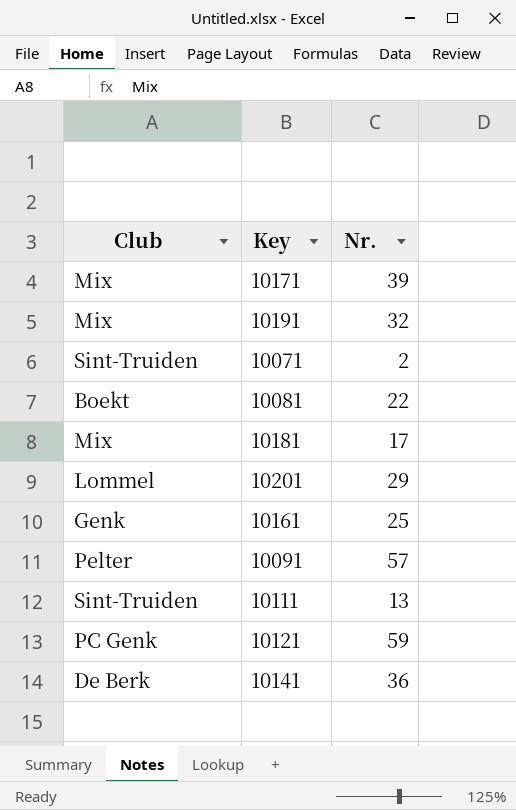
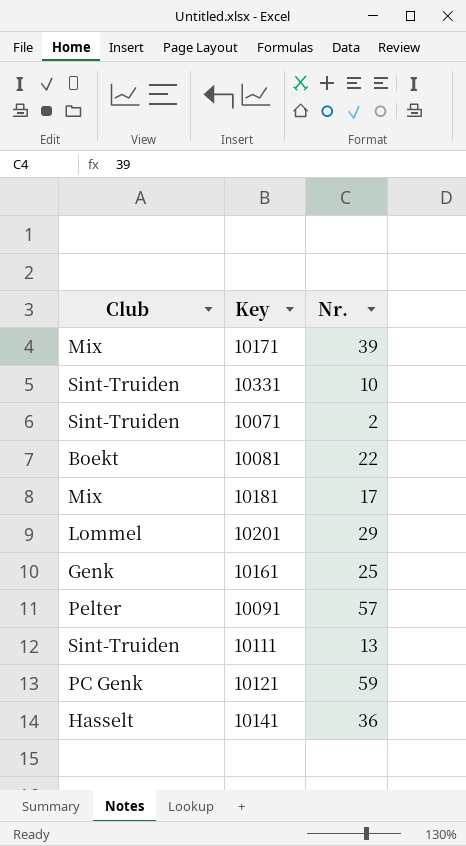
row 10191: Mix | 32 -> none
row 10331: none -> Sint-Truiden | 10
10141 | Club: De Berk -> Hasselt

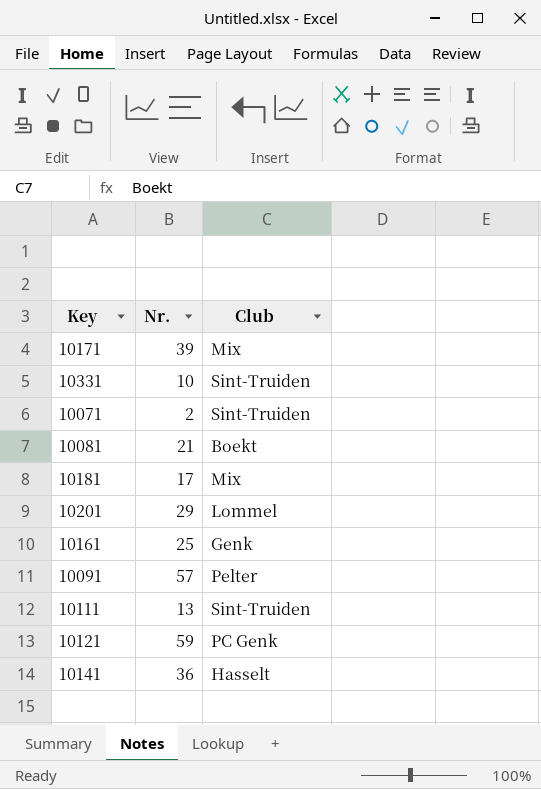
column Club | position: 1 -> 3
10081 | Nr.: 22 -> 21

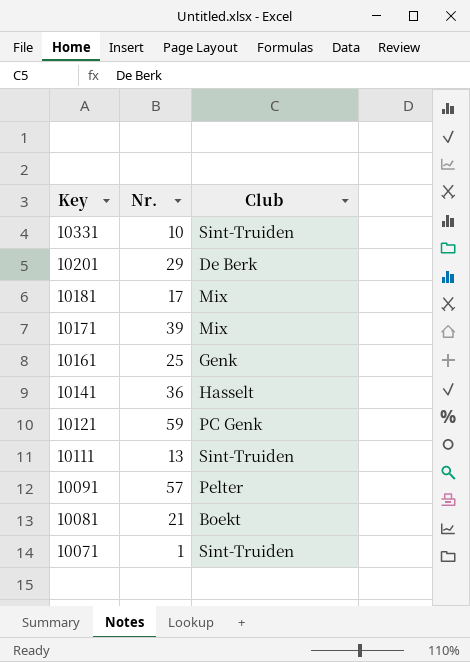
row order: none -> Key descending
10201 | Club: Lommel -> De Berk
10071 | Nr.: 2 -> 1

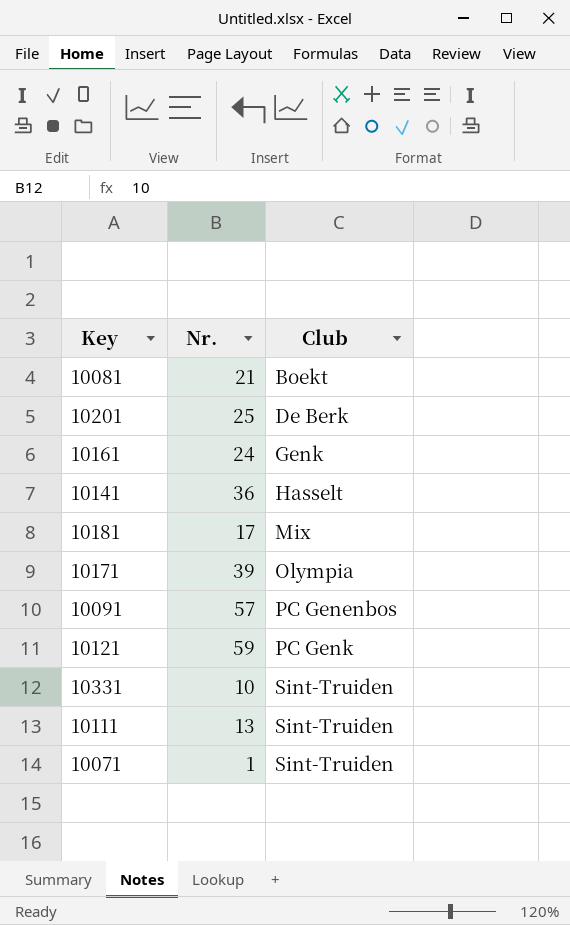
row order: Key descending -> Club ascending
10201 | Nr.: 29 -> 25
10161 | Nr.: 25 -> 24
10171 | Club: Mix -> Olympia
10091 | Club: Pelter -> PC Genenbos

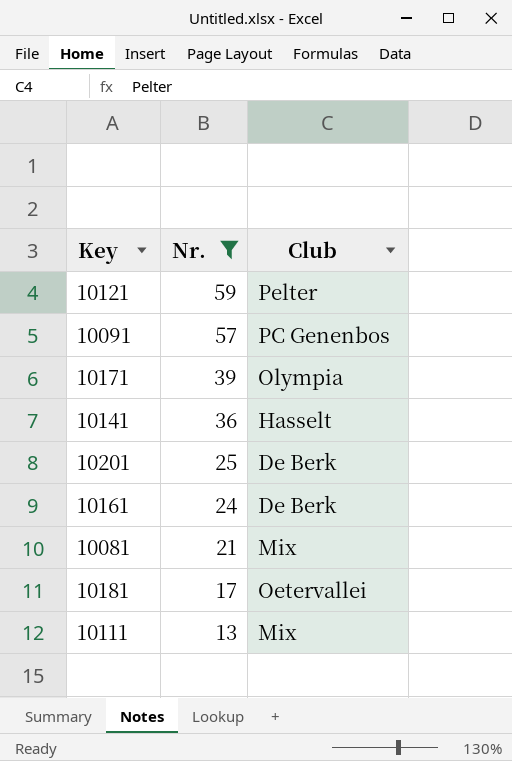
filter: none -> Nr. >= 13
row order: Club ascending -> Nr. descending
10121 | Club: PC Genk -> Pelter
10161 | Club: Genk -> De Berk
10081 | Club: Boekt -> Mix
10181 | Club: Mix -> Oetervallei
10111 | Club: Sint-Truiden -> Mix

